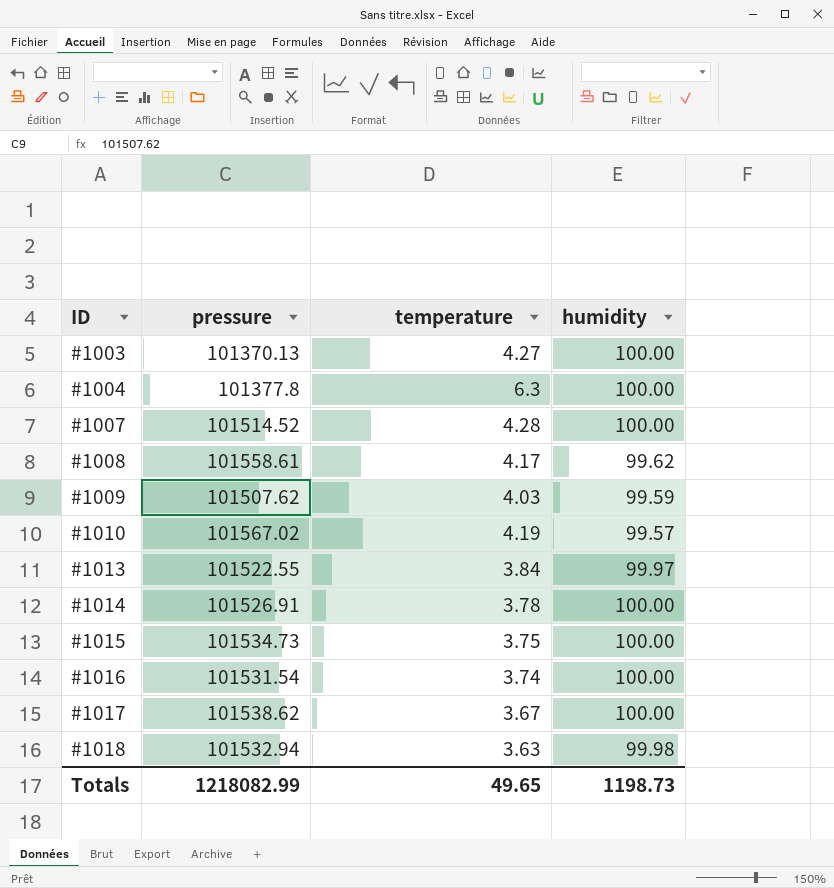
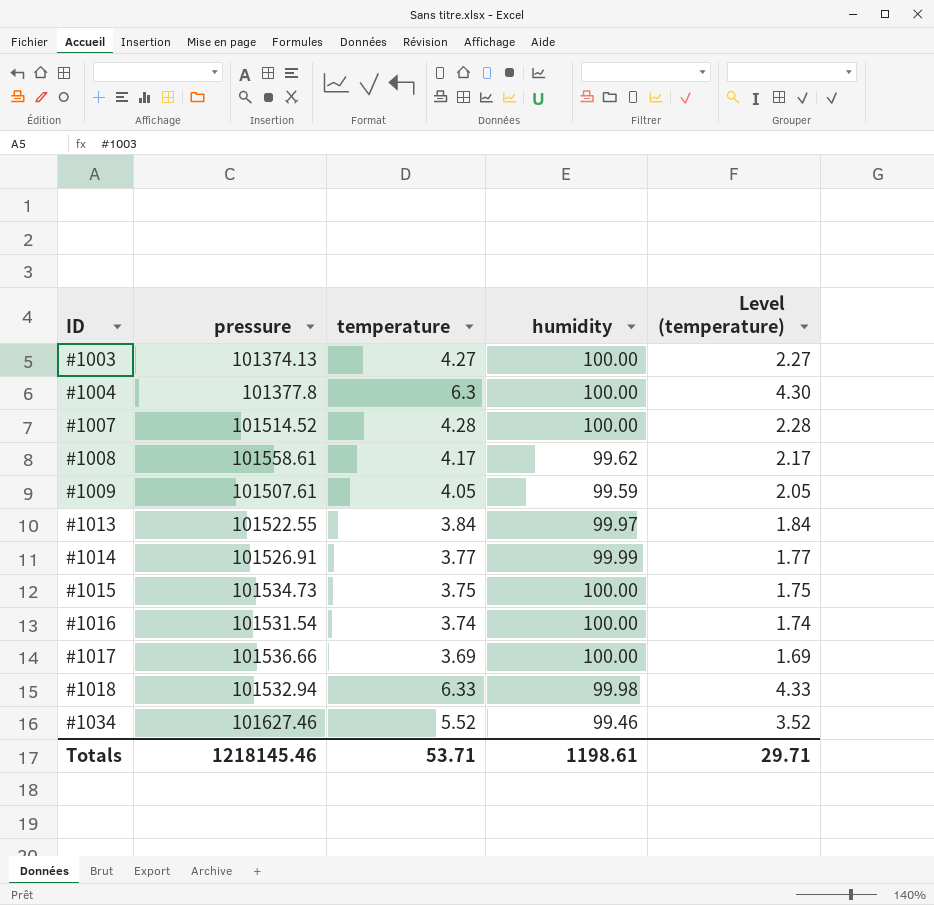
column Level (temperature) | formula: none -> [temperature] - 2
row #1010: 101567.02 | 4.19 | 99.57 -> none
#1003 | pressure: 101370.13 -> 101374.13
#1009 | pressure: 101507.62 -> 101507.61
#1009 | temperature: 4.03 -> 4.05
#1014 | temperature: 3.78 -> 3.77
#1014 | humidity: 100.00 -> 99.99
#1017 | pressure: 101538.62 -> 101536.66
#1017 | temperature: 3.67 -> 3.69
#1018 | temperature: 3.63 -> 6.33
row #1034: none -> 101627.46 | 5.52 | 99.46 | 3.52
Totals | pressure: 1218082.99 -> 1218145.46
Totals | temperature: 49.65 -> 53.71
Totals | humidity: 1198.73 -> 1198.61

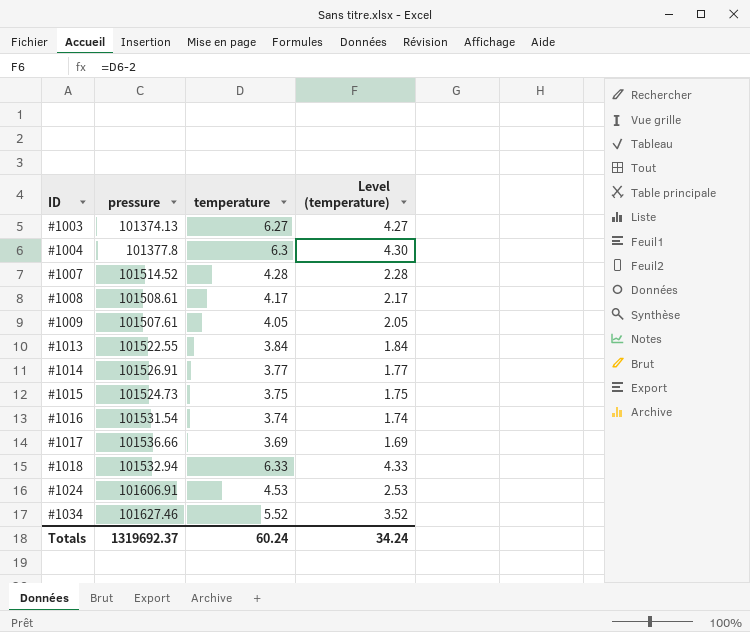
column humidity | position: 4 -> none
#1003 | temperature: 4.27 -> 6.27
#1003 | Level (temperature): 2.27 -> 4.27
#1008 | pressure: 101558.61 -> 101508.61
#1015 | pressure: 101534.73 -> 101524.73
row #1024: none -> 101606.91 | 4.53 | 2.53
Totals | pressure: 1218145.46 -> 1319692.37
Totals | temperature: 53.71 -> 60.24
Totals | Level (temperature): 29.71 -> 34.24

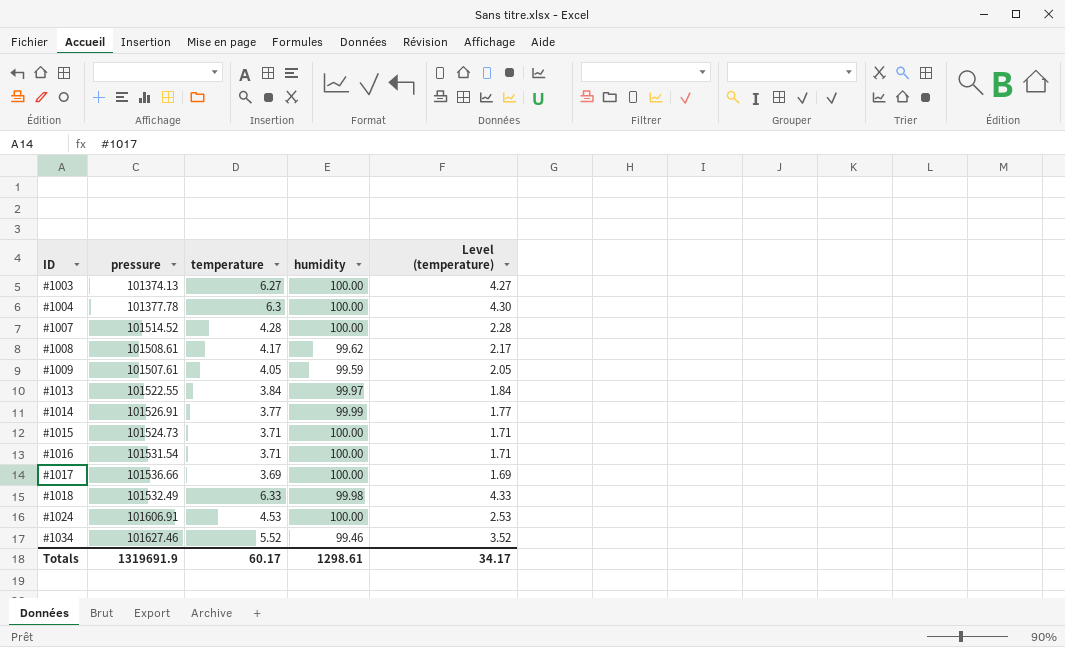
column humidity | position: none -> 4
#1004 | pressure: 101377.8 -> 101377.78
#1015 | temperature: 3.75 -> 3.71
#1015 | Level (temperature): 1.75 -> 1.71
#1016 | temperature: 3.74 -> 3.71
#1016 | Level (temperature): 1.74 -> 1.71
#1018 | pressure: 101532.94 -> 101532.49
Totals | pressure: 1319692.37 -> 1319691.9
Totals | temperature: 60.24 -> 60.17
Totals | Level (temperature): 34.24 -> 34.17

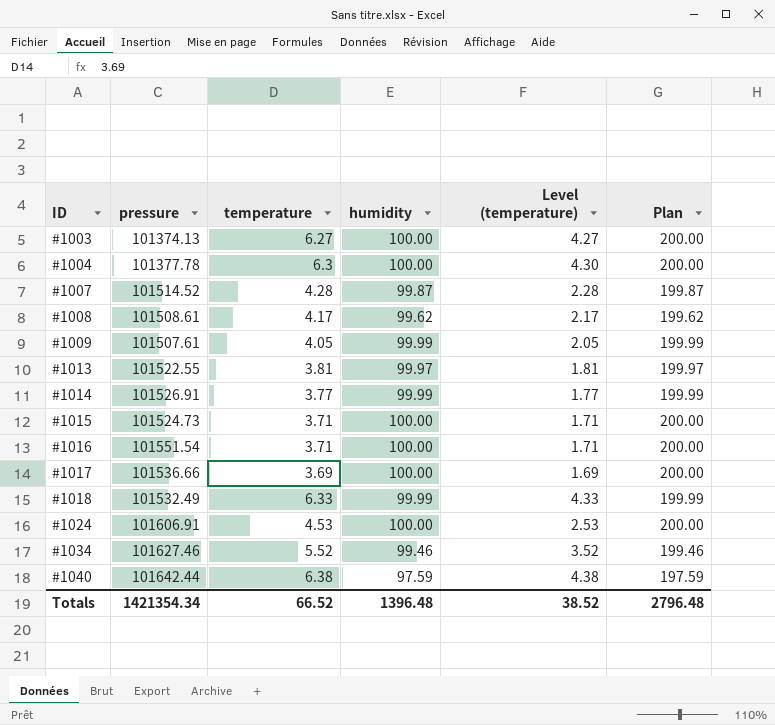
column Plan | formula: none -> [humidity] + 100
#1007 | humidity: 100.00 -> 99.87
#1009 | humidity: 99.59 -> 99.99
#1013 | temperature: 3.84 -> 3.81
#1013 | Level (temperature): 1.84 -> 1.81
#1016 | pressure: 101531.54 -> 101551.54
#1018 | humidity: 99.98 -> 99.99
row #1040: none -> 101642.44 | 6.38 | 97.59 | 4.38 | 197.59
Totals | pressure: 1319691.9 -> 1421354.34
Totals | temperature: 60.17 -> 66.52
Totals | humidity: 1298.61 -> 1396.48
Totals | Level (temperature): 34.17 -> 38.52

